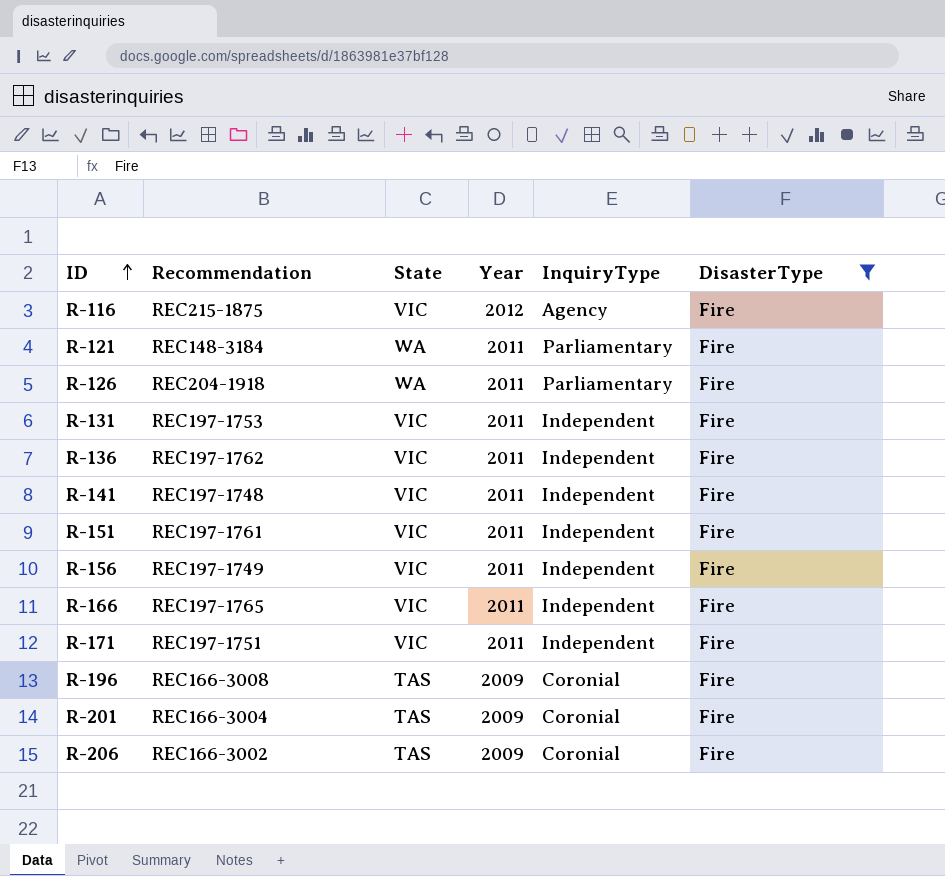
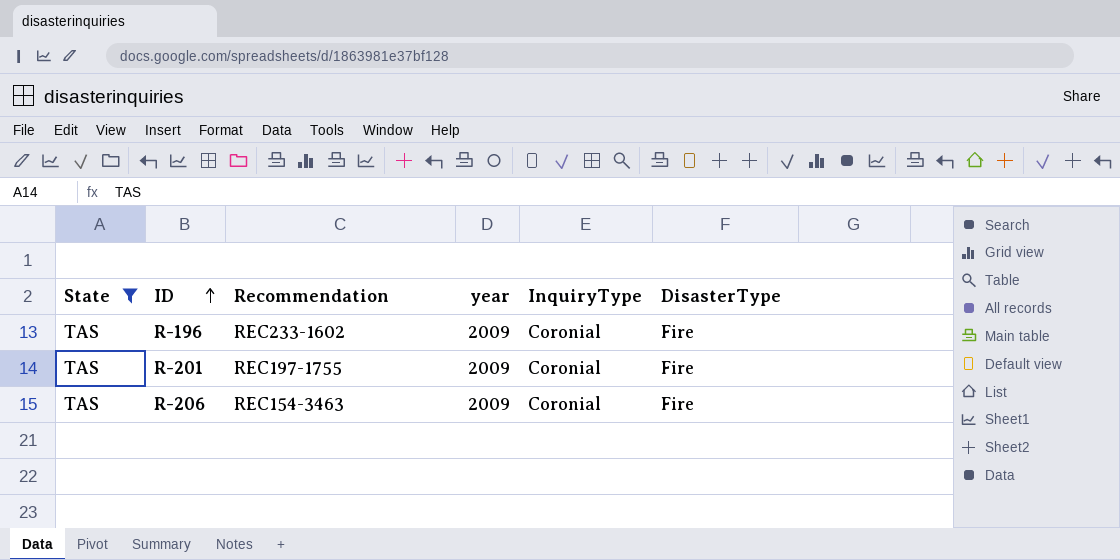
filter: DisasterType = Fire -> State = TAS
column State | position: 3 -> 1
column name: Year -> year
R-196 | Recommendation: REC166-3008 -> REC233-1602
R-201 | Recommendation: REC166-3004 -> REC197-1755
R-206 | Recommendation: REC166-3002 -> REC154-3463

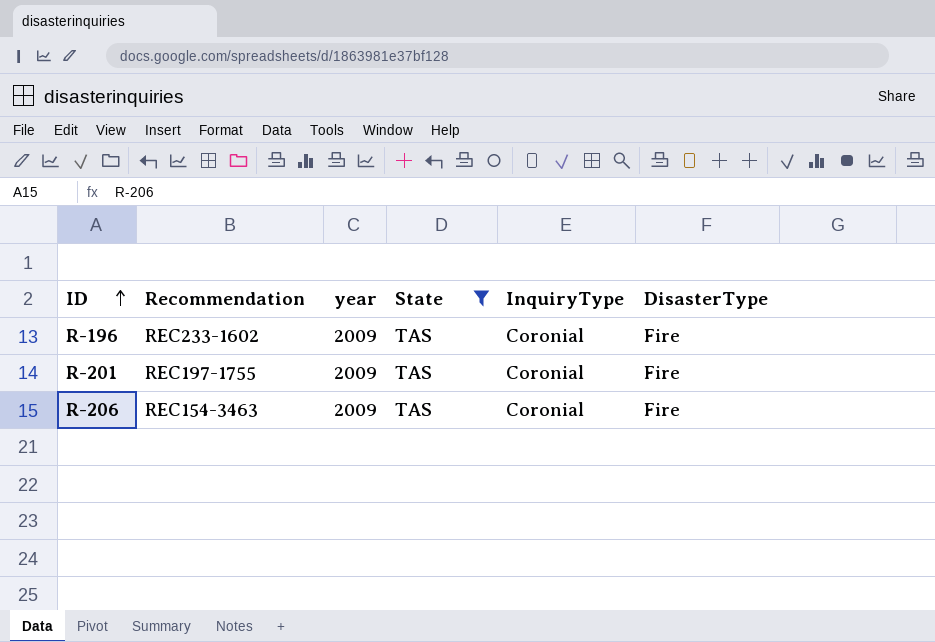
column State | position: 1 -> 4

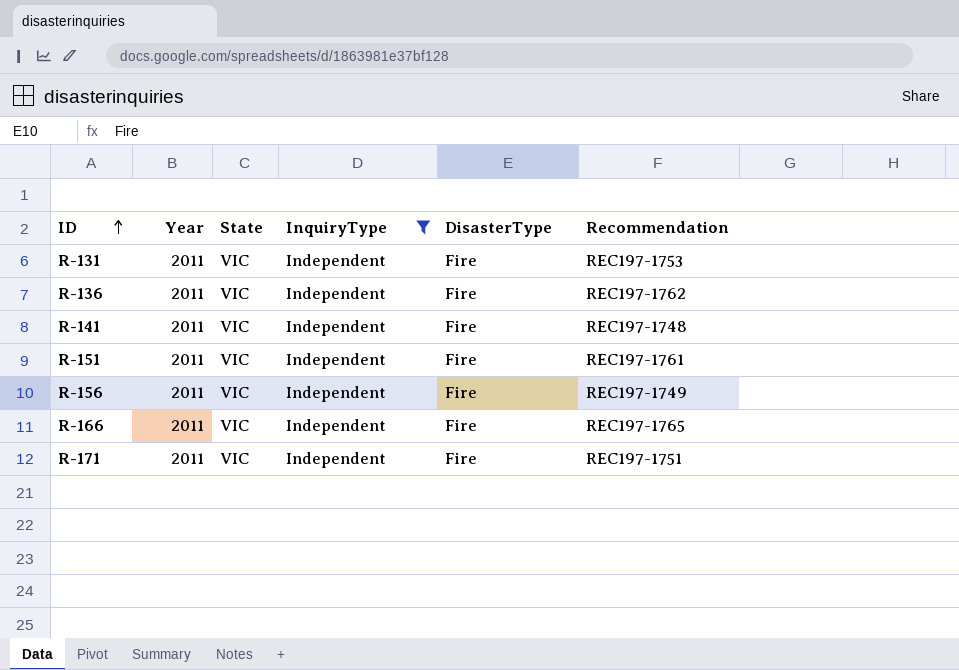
filter: State = TAS -> InquiryType = Independent
column name: year -> Year
column Recommendation | position: 2 -> 6

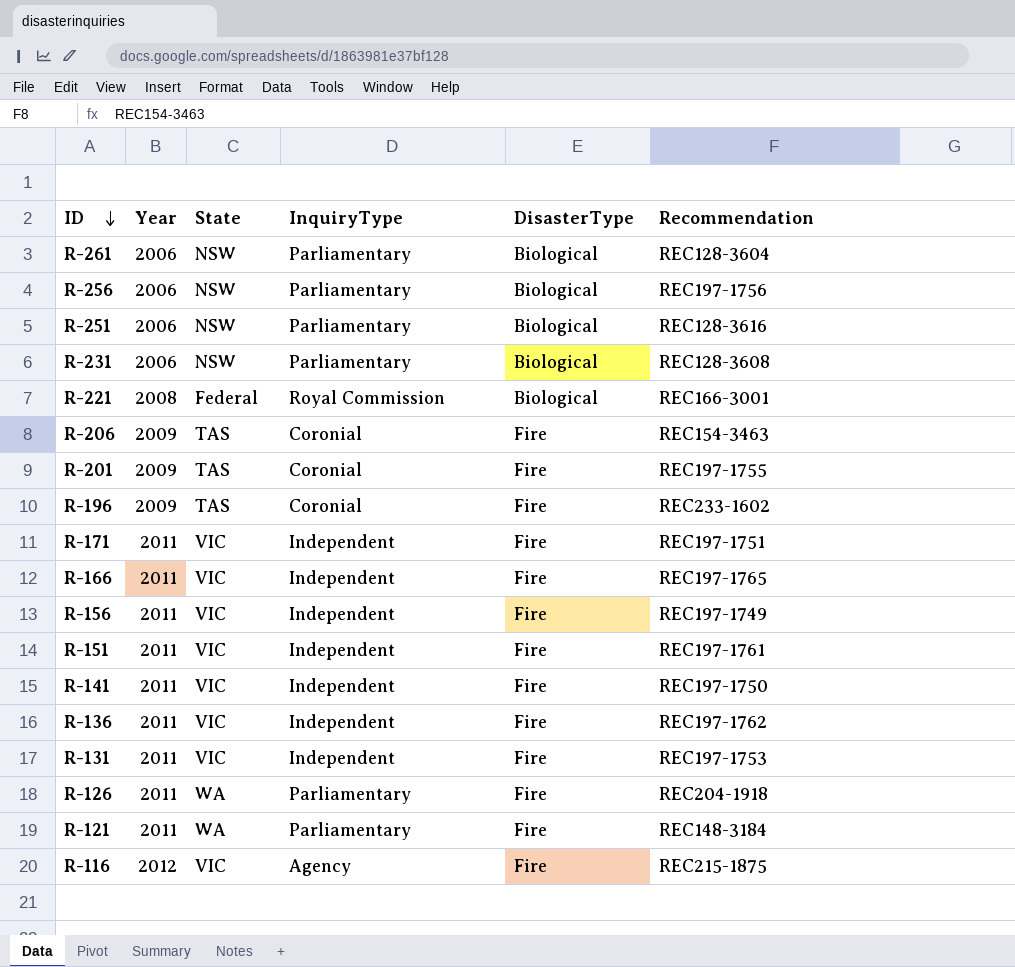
filter: InquiryType = Independent -> none
row order: ID ascending -> ID descending
R-141 | Recommendation: REC197-1748 -> REC197-1750

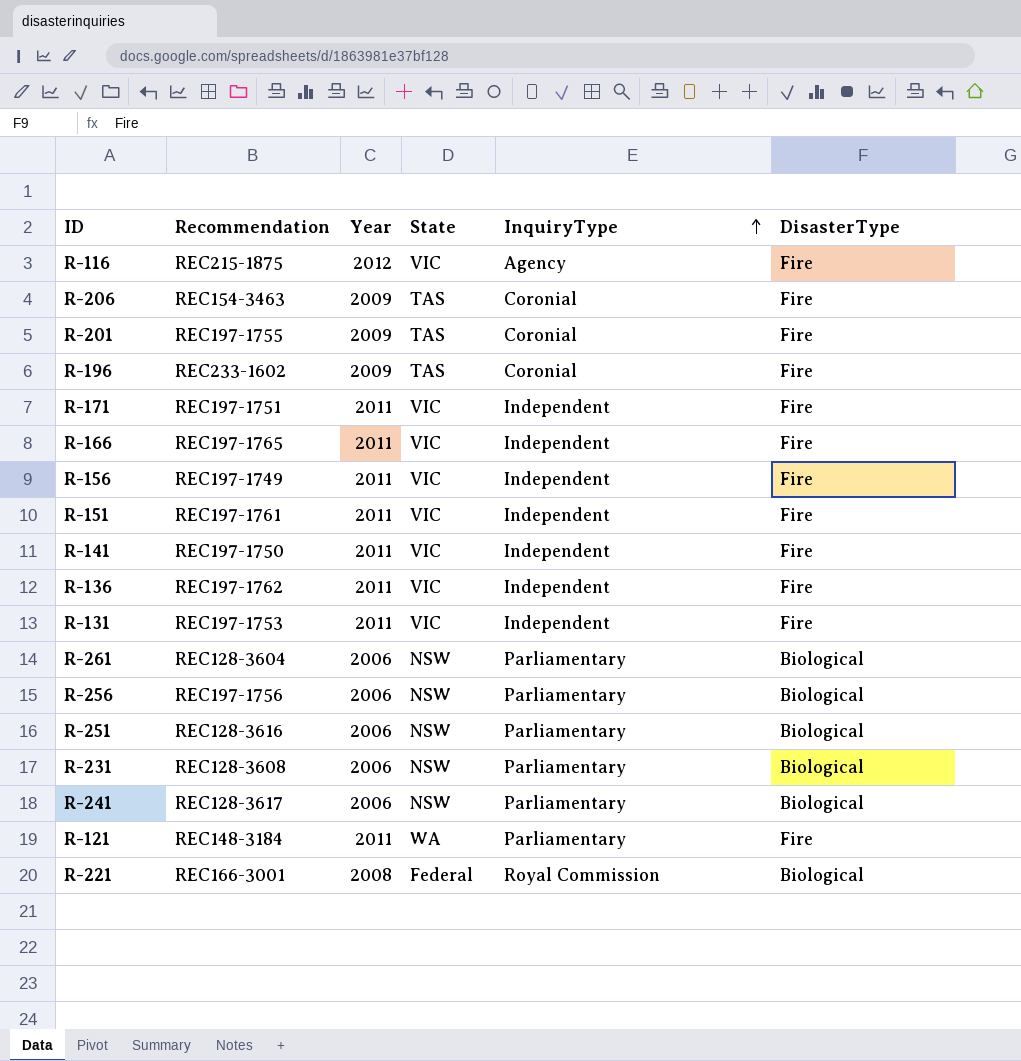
row order: ID descending -> InquiryType ascending
column Recommendation | position: 6 -> 2
row R-126: 2011 | WA | Parliamentary | Fire | REC204-1918 -> none
row R-241: none -> REC128-3617 | 2006 | NSW | Parliamentary | Biological

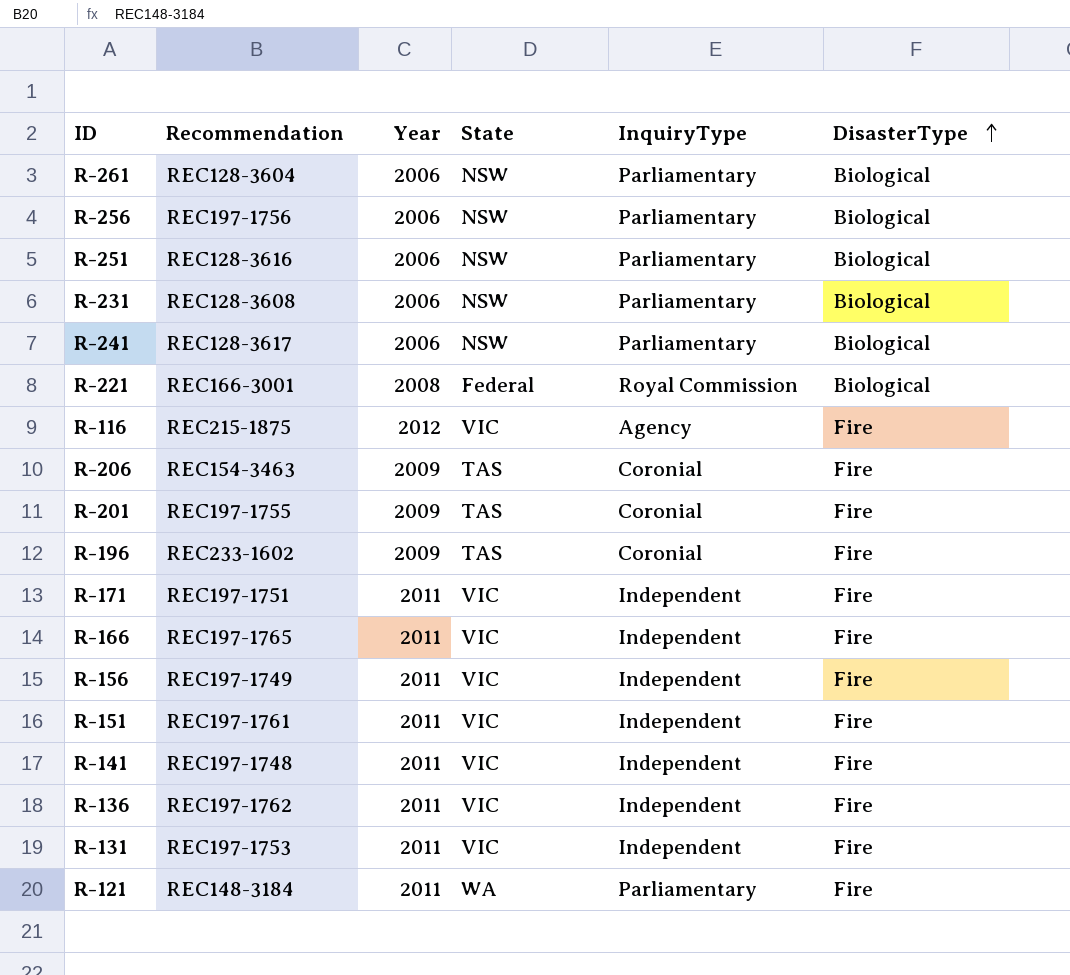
row order: InquiryType ascending -> DisasterType ascending
R-141 | Recommendation: REC197-1750 -> REC197-1748

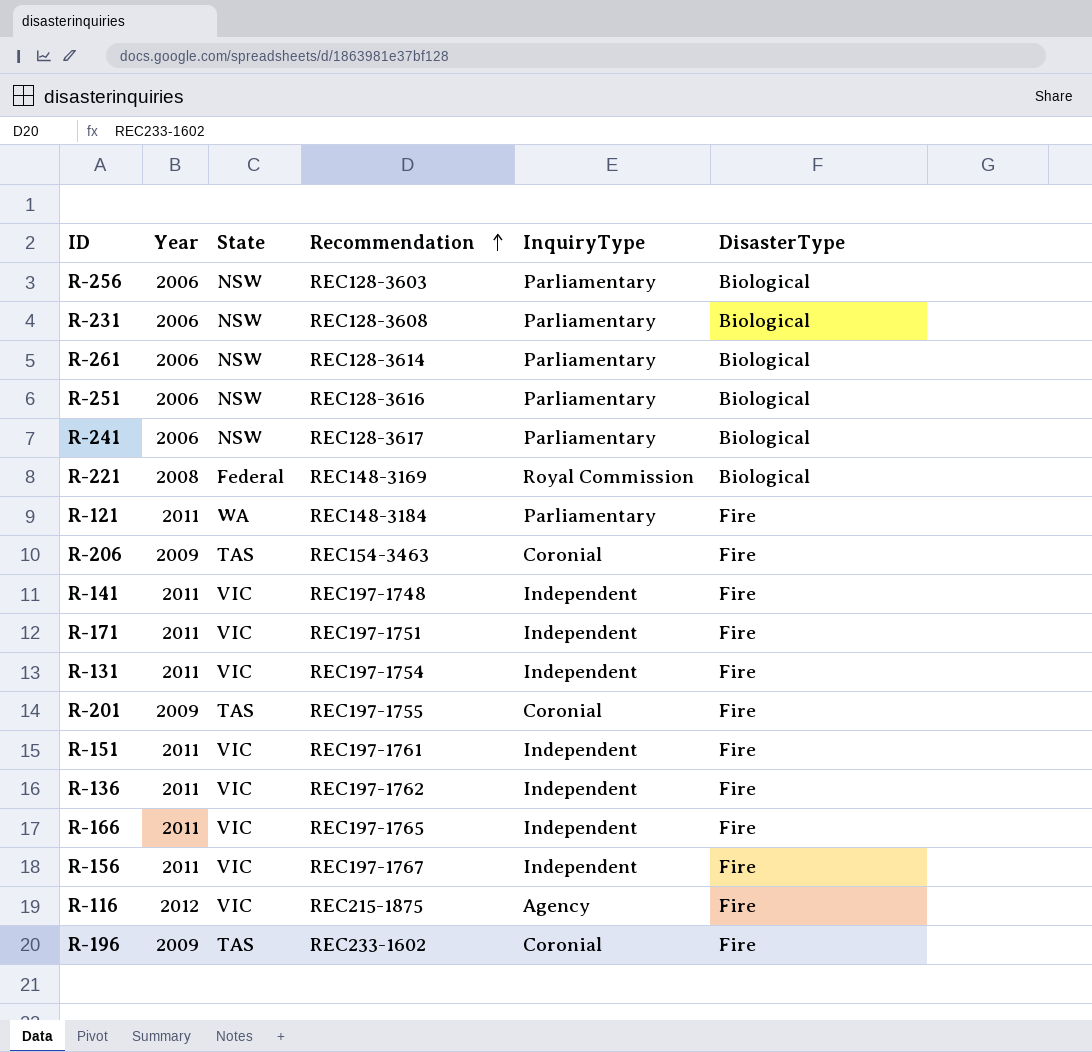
row order: DisasterType ascending -> Recommendation ascending
column Recommendation | position: 2 -> 4
R-256 | Recommendation: REC197-1756 -> REC128-3603
R-261 | Recommendation: REC128-3604 -> REC128-3614
R-221 | Recommendation: REC166-3001 -> REC148-3169
R-131 | Recommendation: REC197-1753 -> REC197-1754
R-156 | Recommendation: REC197-1749 -> REC197-1767

